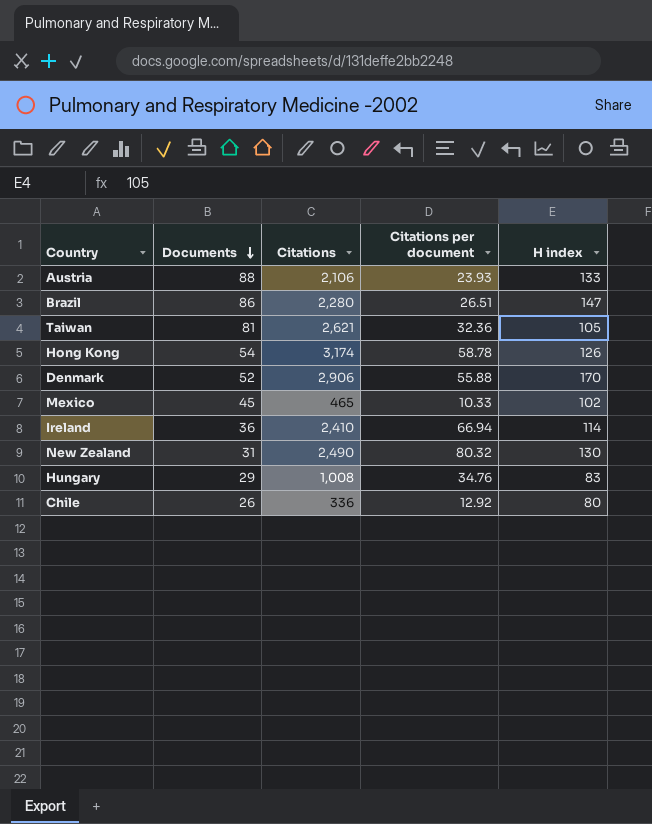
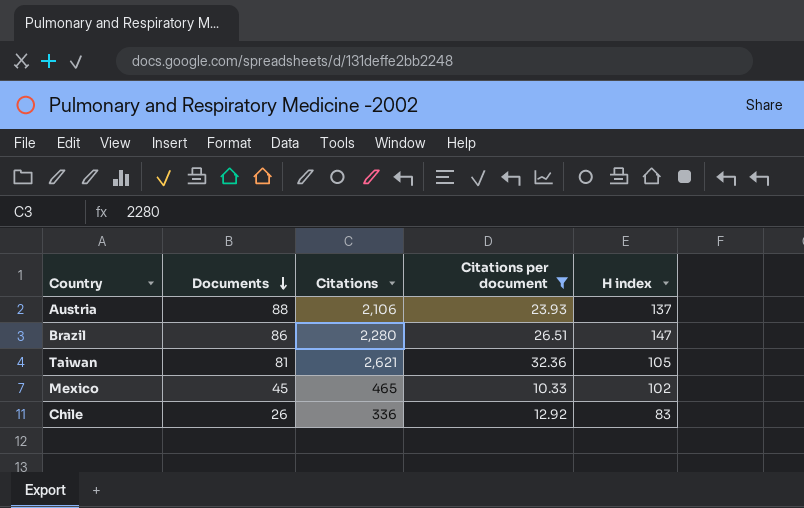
filter: none -> Citations per document <= 32.36
Austria | H index: 133 -> 137
Chile | H index: 80 -> 83

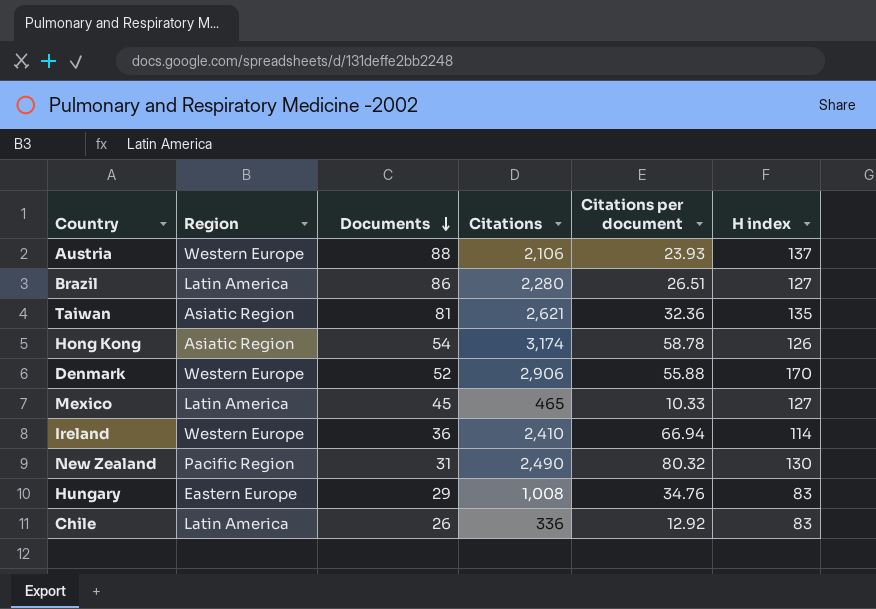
filter: Citations per document <= 32.36 -> none
column Region | position: none -> 2
Brazil | H index: 147 -> 127
Taiwan | H index: 105 -> 135
Mexico | H index: 102 -> 127

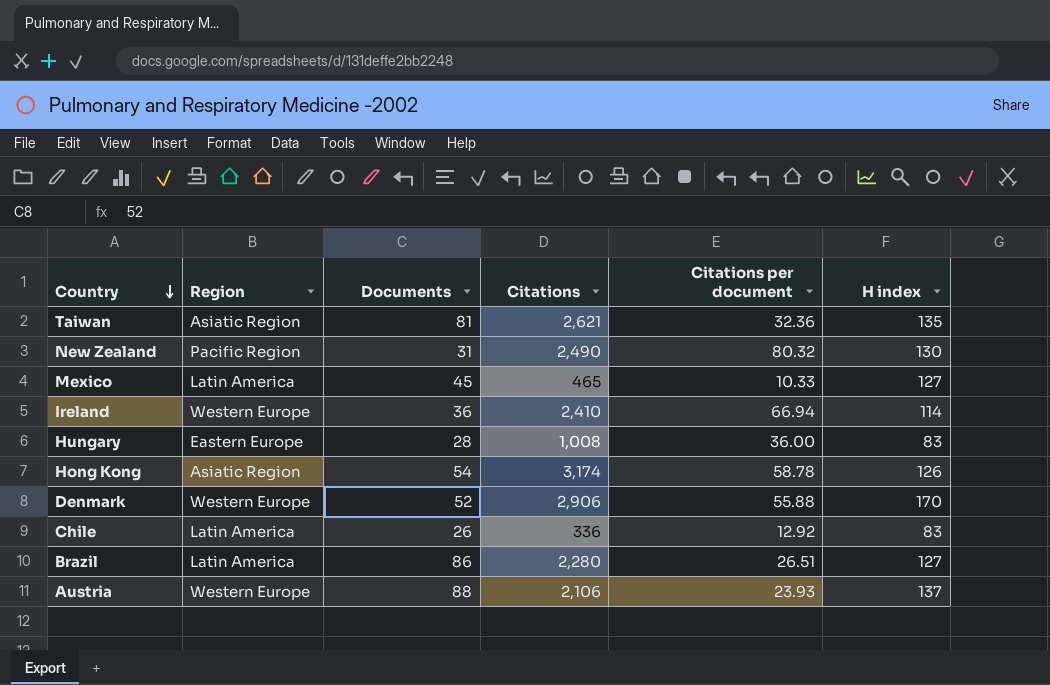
row order: Documents descending -> Country descending
Hungary | Documents: 29 -> 28
Hungary | Citations per document: 34.76 -> 36.00

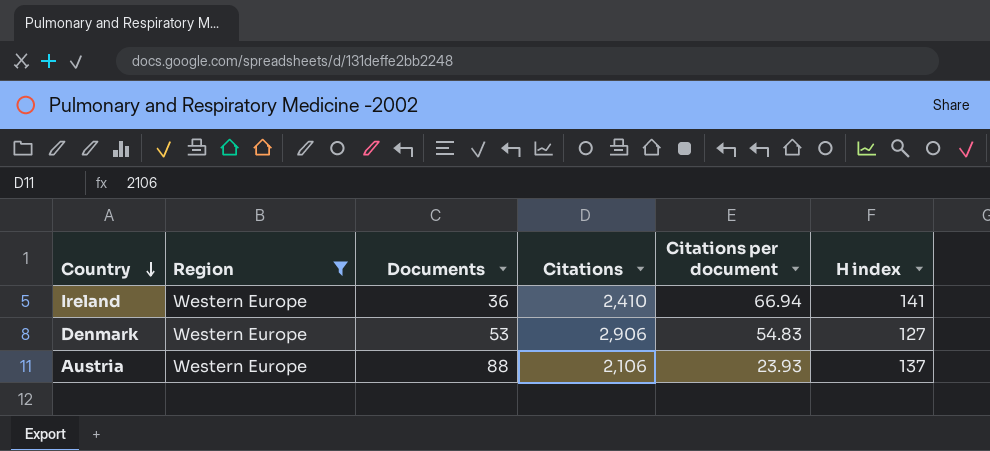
filter: none -> Region = Western Europe
Ireland | H index: 114 -> 141
Denmark | Documents: 52 -> 53
Denmark | Citations per document: 55.88 -> 54.83
Denmark | H index: 170 -> 127

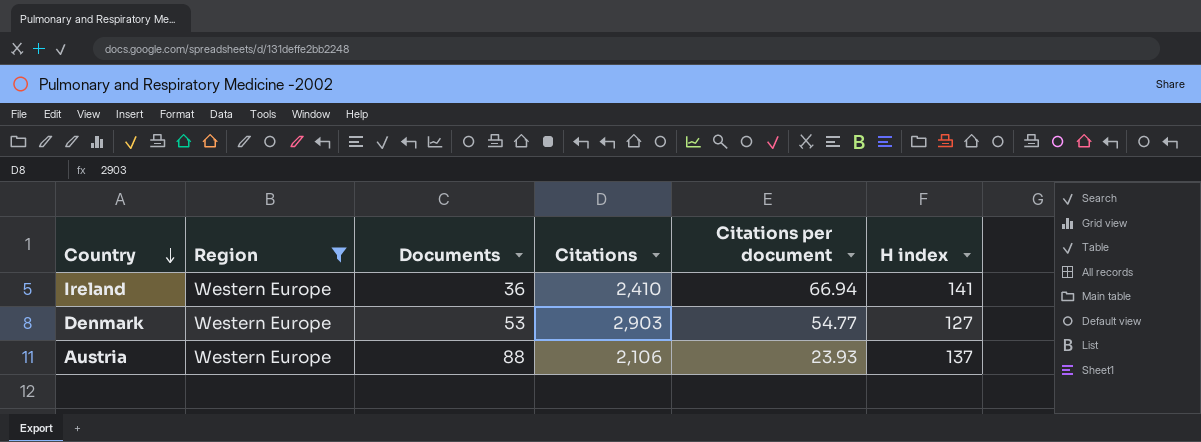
Denmark | Citations: 2,906 -> 2,903
Denmark | Citations per document: 54.83 -> 54.77

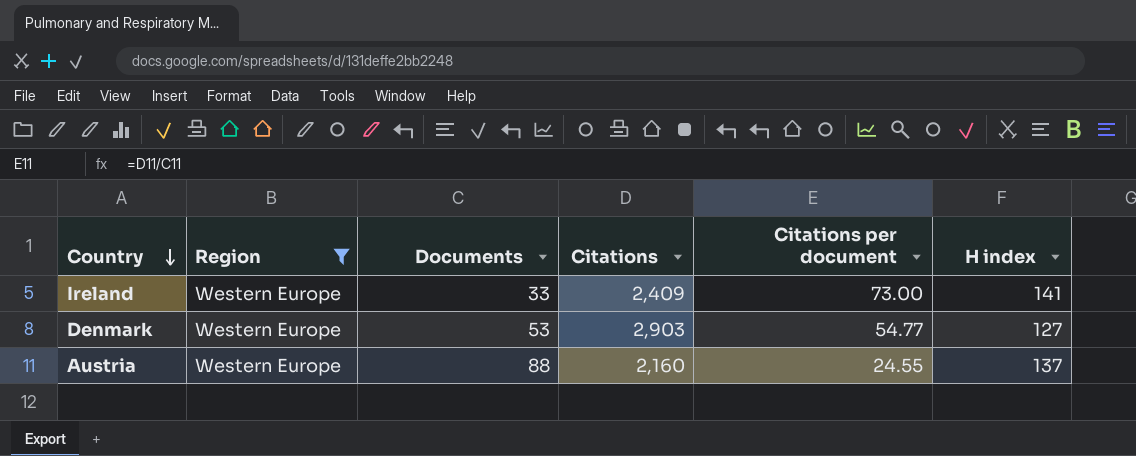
Ireland | Documents: 36 -> 33
Ireland | Citations: 2,410 -> 2,409
Ireland | Citations per document: 66.94 -> 73.00
Austria | Citations: 2,106 -> 2,160
Austria | Citations per document: 23.93 -> 24.55

